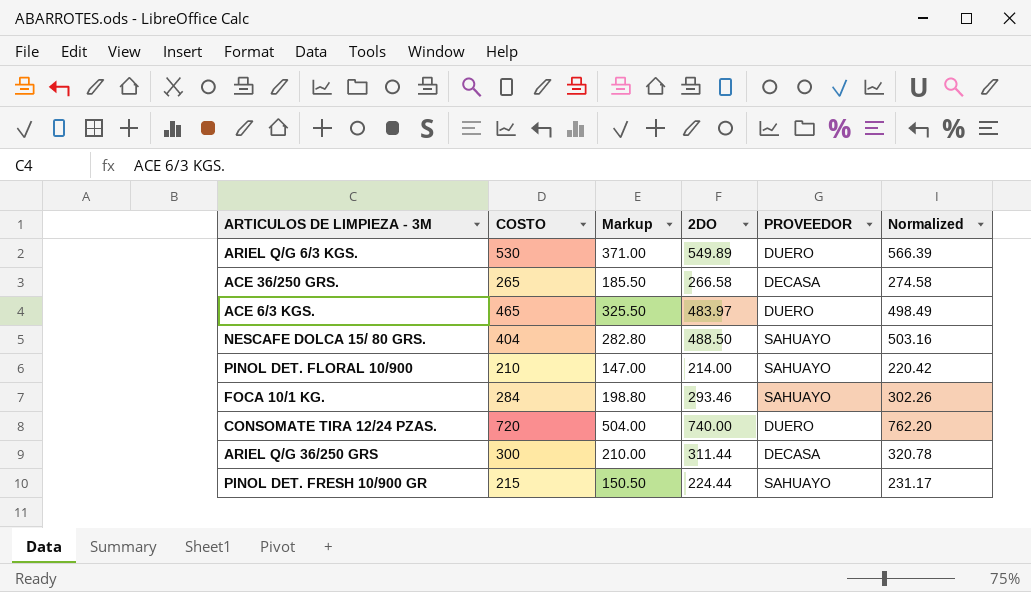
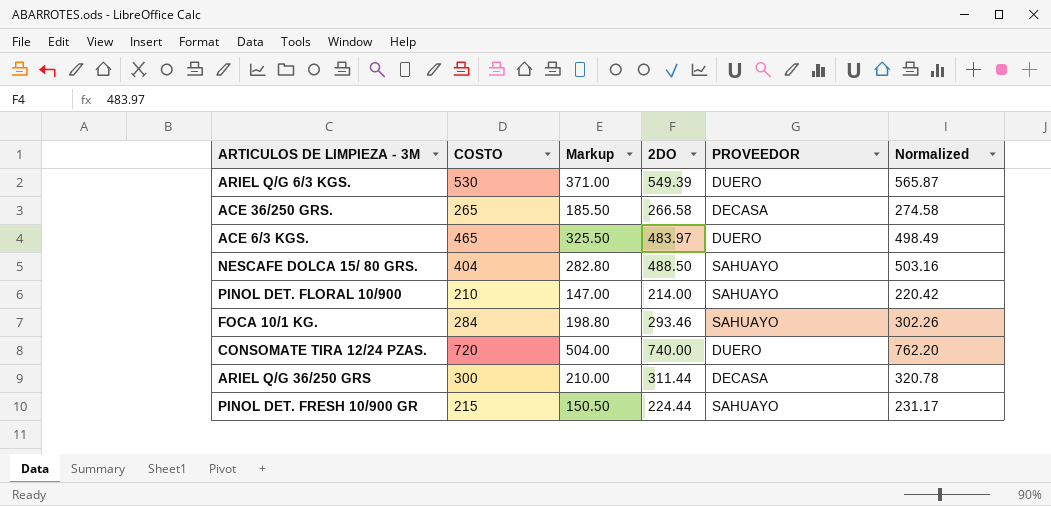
ARIEL Q/G 6/3 KGS. | 2DO: 549.89 -> 549.39
ARIEL Q/G 6/3 KGS. | Normalized: 566.39 -> 565.87

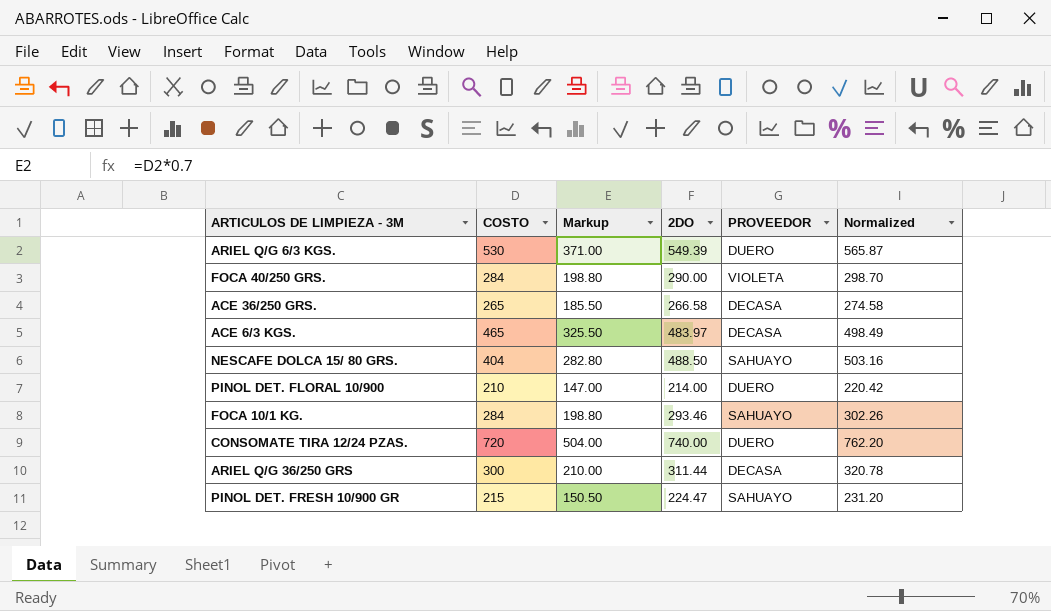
row FOCA 40/250 GRS.: none -> 284 | 198.80 | 290.00 | VIOLETA | 298.70
ACE 6/3 KGS. | PROVEEDOR: DUERO -> DECASA
PINOL DET. FLORAL 10/900 | PROVEEDOR: SAHUAYO -> DUERO
PINOL DET. FRESH 10/900 GR | 2DO: 224.44 -> 224.47
PINOL DET. FRESH 10/900 GR | Normalized: 231.17 -> 231.20

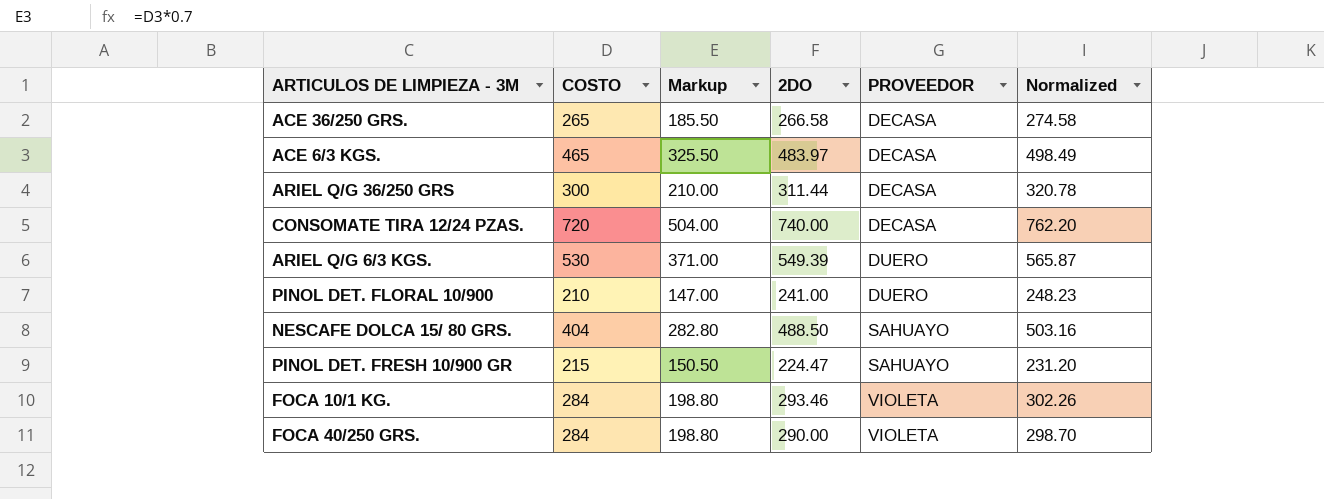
row order: none -> PROVEEDOR ascending
CONSOMATE TIRA 12/24 PZAS. | PROVEEDOR: DUERO -> DECASA
PINOL DET. FLORAL 10/900 | 2DO: 214.00 -> 241.00
PINOL DET. FLORAL 10/900 | Normalized: 220.42 -> 248.23
FOCA 10/1 KG. | PROVEEDOR: SAHUAYO -> VIOLETA

